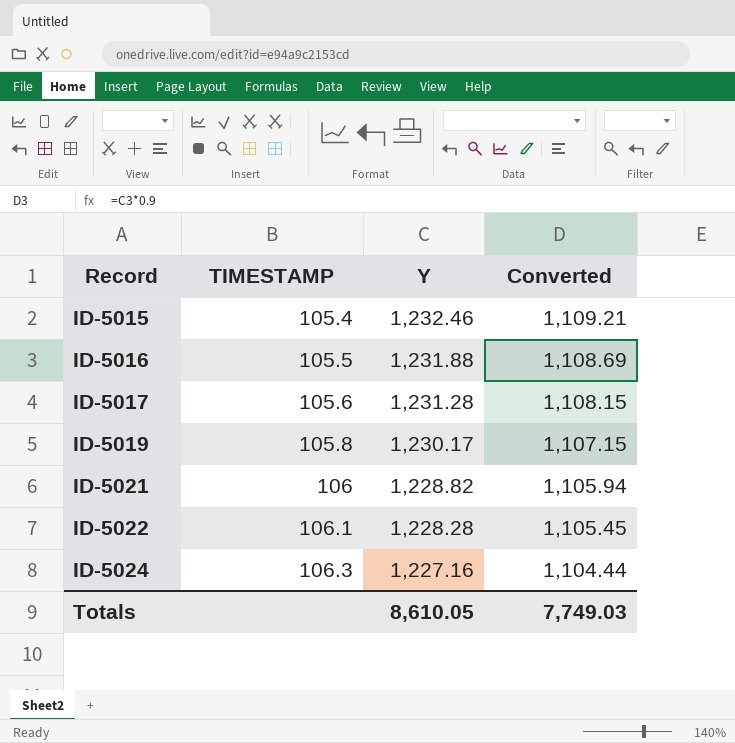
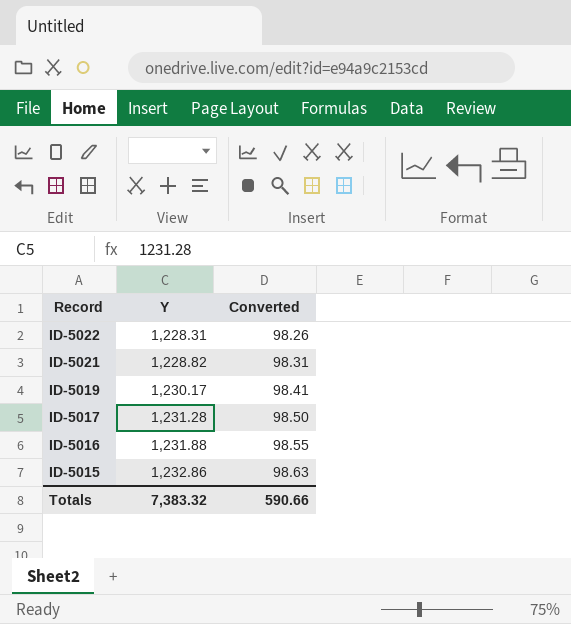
row order: Record ascending -> Record descending
column TIMESTAMP | position: 2 -> none
column Converted | formula: [Y] * 0.9 -> [Y] * 0.08
row ID-5024: 106.3 | 1,227.16 | 1,104.44 -> none
ID-5022 | Y: 1,228.28 -> 1,228.31
ID-5015 | Y: 1,232.46 -> 1,232.86
Totals | Y: 8,610.05 -> 7,383.32
Totals | Converted: 7,749.03 -> 590.66

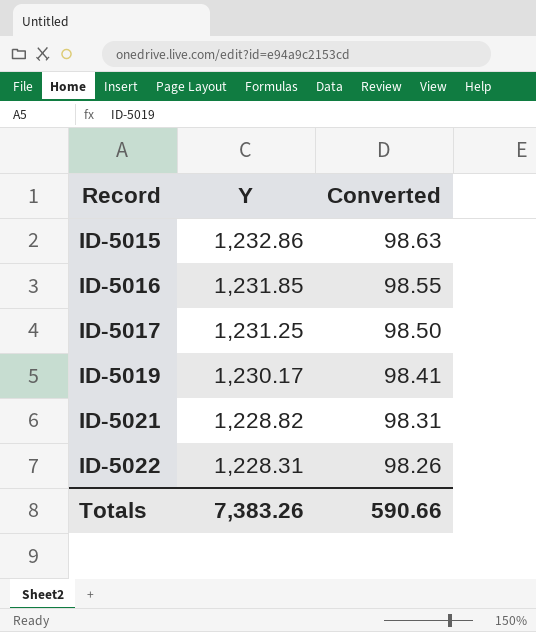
row order: Record descending -> Record ascending
ID-5016 | Y: 1,231.88 -> 1,231.85
ID-5017 | Y: 1,231.28 -> 1,231.25
Totals | Y: 7,383.32 -> 7,383.26

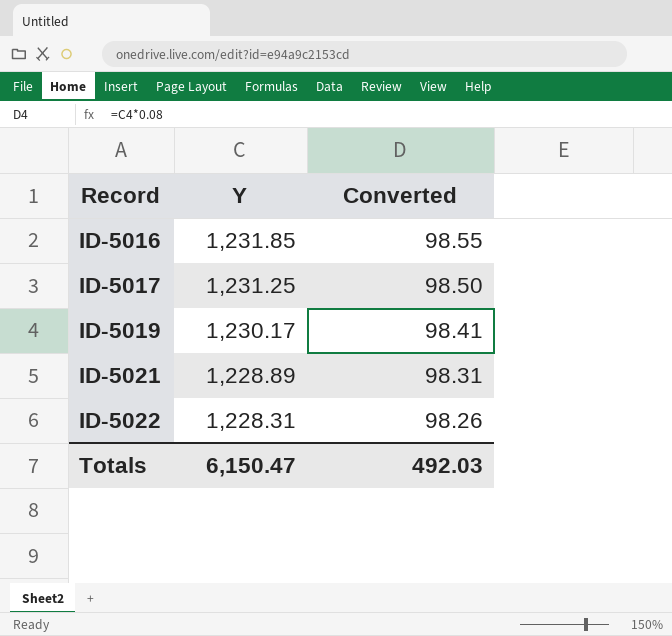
row ID-5015: 1,232.86 | 98.63 -> none
ID-5021 | Y: 1,228.82 -> 1,228.89
Totals | Y: 7,383.26 -> 6,150.47
Totals | Converted: 590.66 -> 492.03

